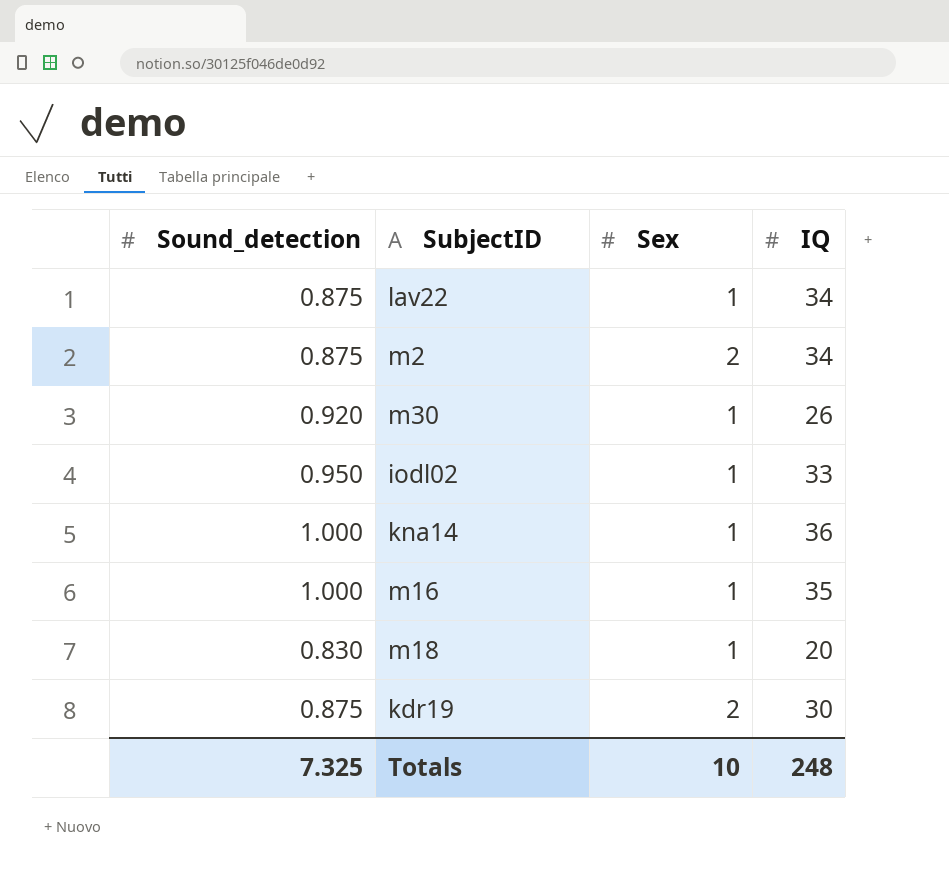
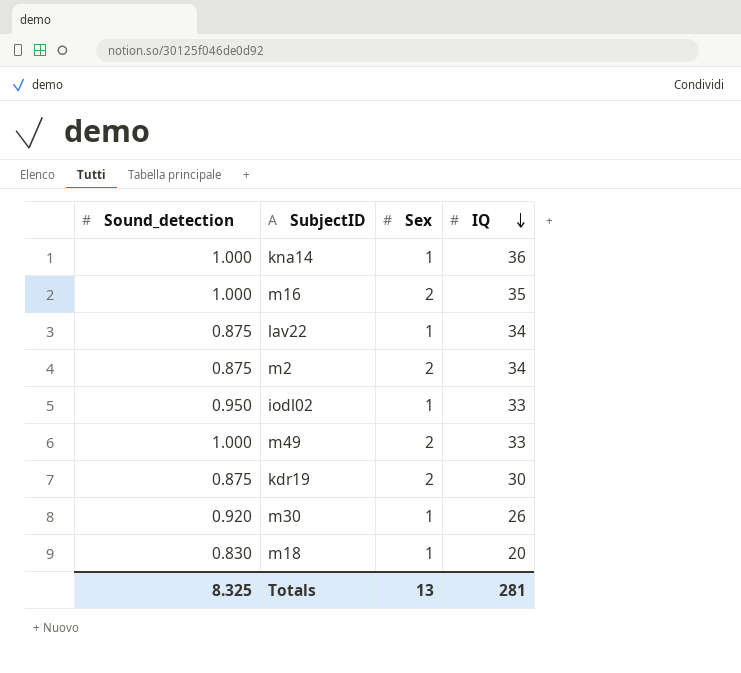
row order: none -> IQ descending
m16 | Sex: 1 -> 2
row m49: none -> 1.000 | 2 | 33
Totals | Sound_detection: 7.325 -> 8.325
Totals | Sex: 10 -> 13
Totals | IQ: 248 -> 281

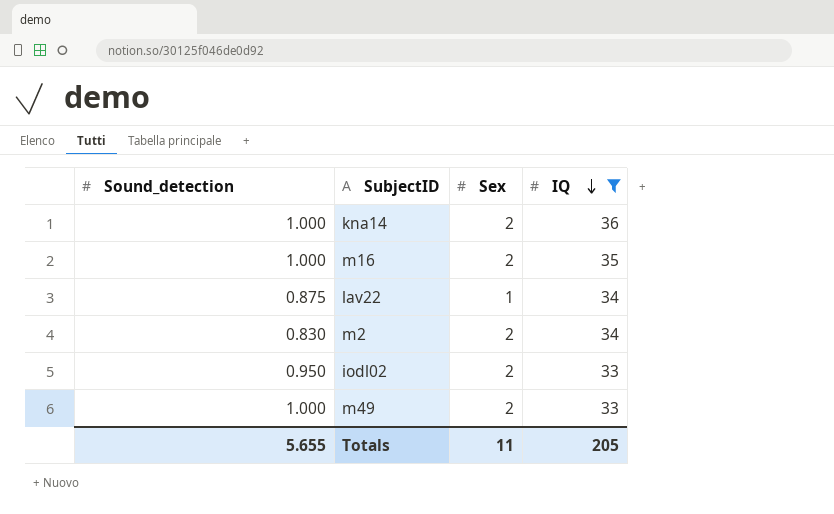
filter: none -> IQ >= 33
kna14 | Sex: 1 -> 2
m2 | Sound_detection: 0.875 -> 0.830
iodl02 | Sex: 1 -> 2
Totals | Sound_detection: 8.325 -> 5.655
Totals | Sex: 13 -> 11
Totals | IQ: 281 -> 205

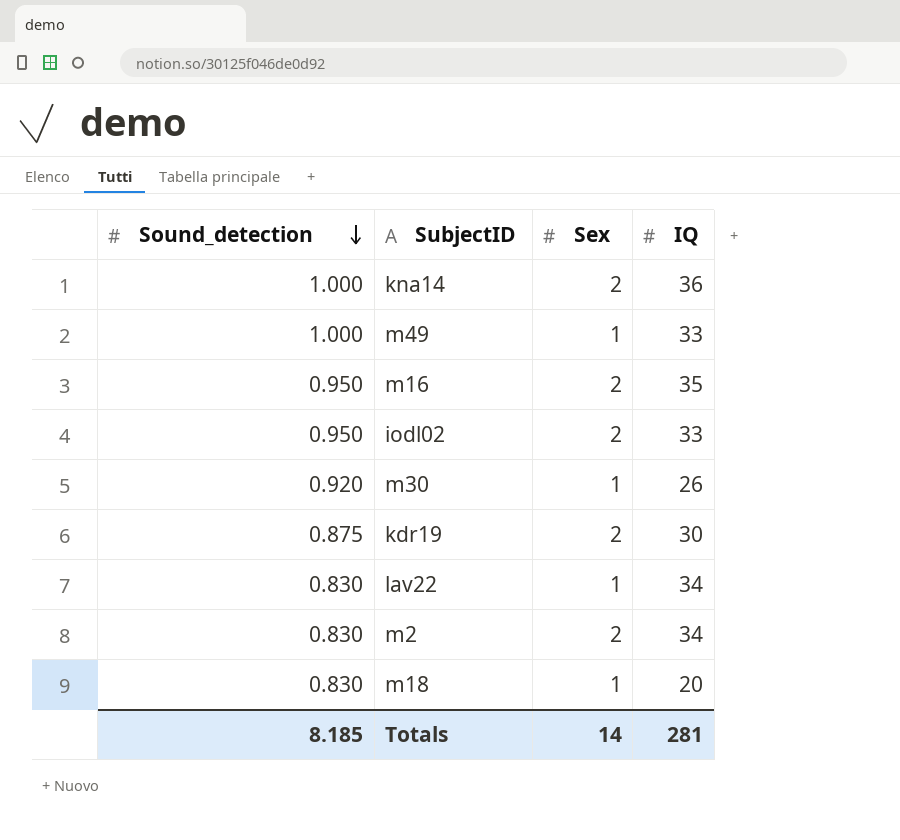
filter: IQ >= 33 -> none
row order: IQ descending -> Sound_detection descending
m49 | Sex: 2 -> 1
m16 | Sound_detection: 1.000 -> 0.950
lav22 | Sound_detection: 0.875 -> 0.830
Totals | Sound_detection: 5.655 -> 8.185
Totals | Sex: 11 -> 14
Totals | IQ: 205 -> 281

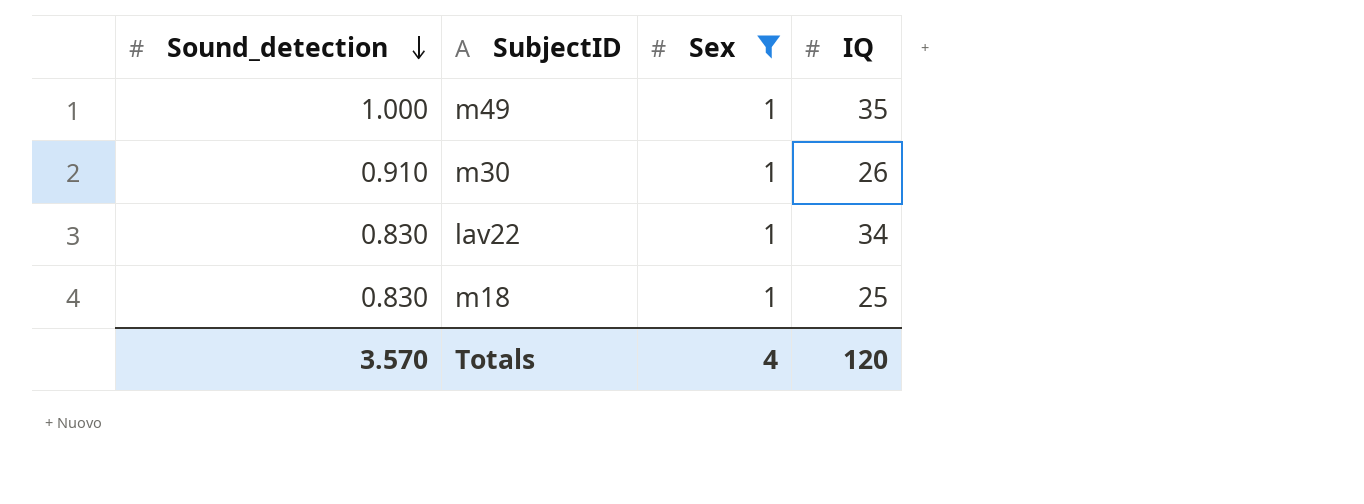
filter: none -> Sex = 1
m49 | IQ: 33 -> 35
m30 | Sound_detection: 0.920 -> 0.910
m18 | IQ: 20 -> 25
Totals | Sound_detection: 8.185 -> 3.570
Totals | Sex: 14 -> 4
Totals | IQ: 281 -> 120

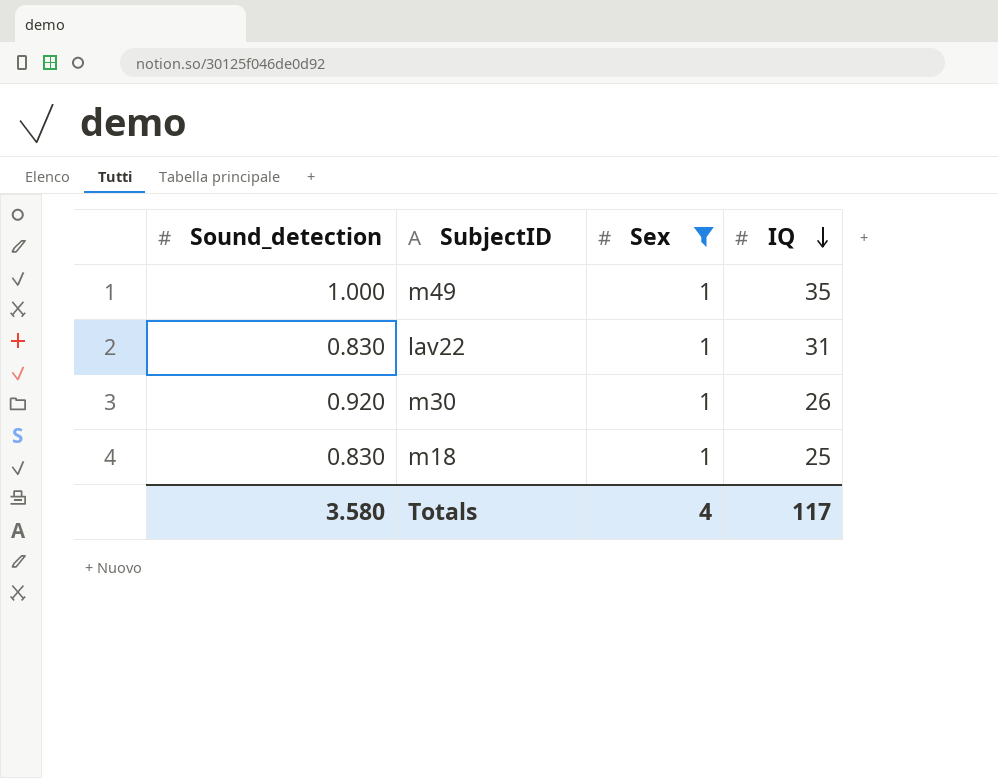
row order: Sound_detection descending -> IQ descending
lav22 | IQ: 34 -> 31
m30 | Sound_detection: 0.910 -> 0.920
Totals | Sound_detection: 3.570 -> 3.580
Totals | IQ: 120 -> 117

